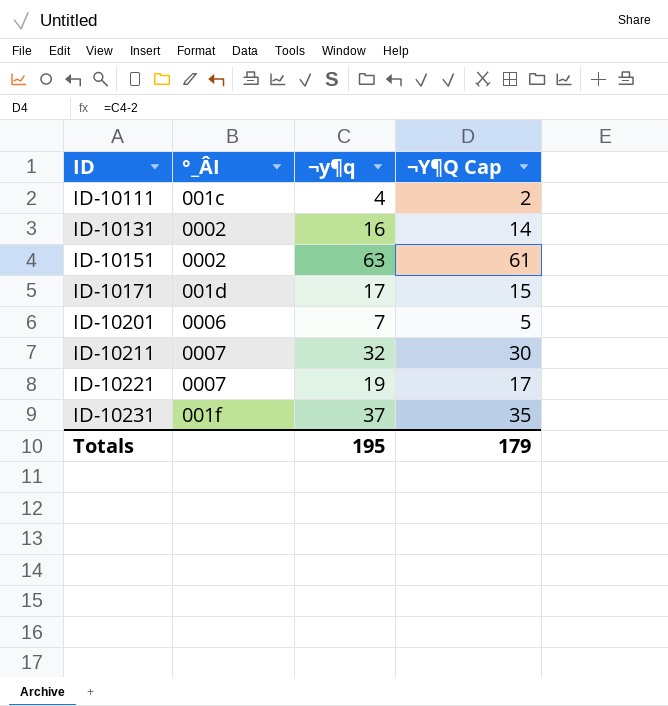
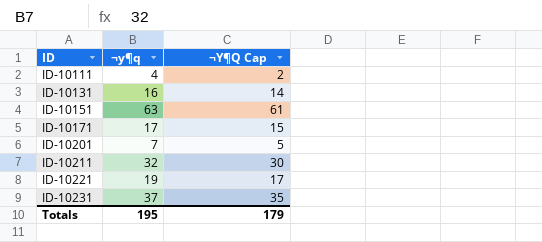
column °_ÂI | position: 2 -> none

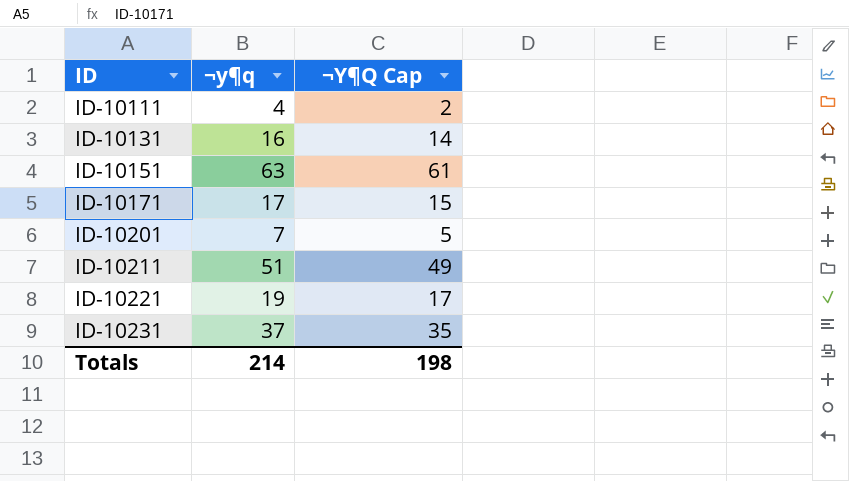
ID-10211 | ¬y¶q: 32 -> 51
ID-10211 | ¬Y¶Q Cap: 30 -> 49
Totals | ¬y¶q: 195 -> 214
Totals | ¬Y¶Q Cap: 179 -> 198

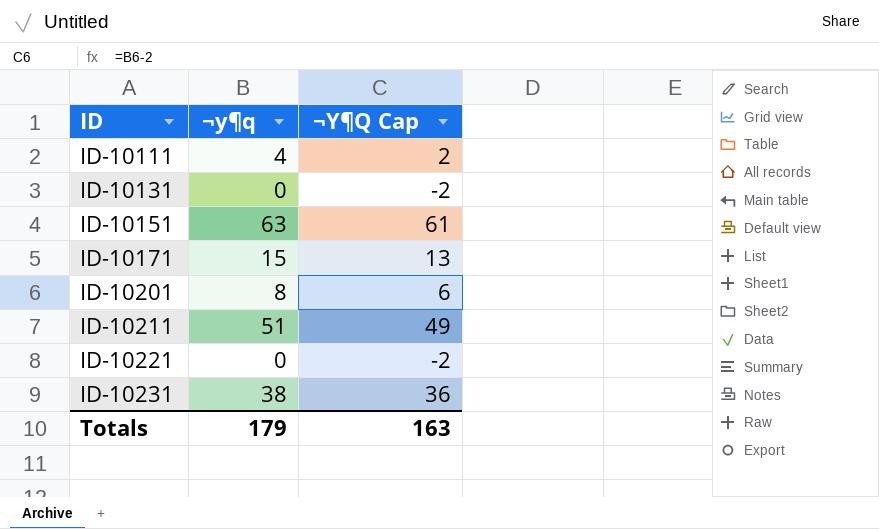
ID-10131 | ¬y¶q: 16 -> 0
ID-10131 | ¬Y¶Q Cap: 14 -> -2
ID-10171 | ¬y¶q: 17 -> 15
ID-10171 | ¬Y¶Q Cap: 15 -> 13
ID-10201 | ¬y¶q: 7 -> 8
ID-10201 | ¬Y¶Q Cap: 5 -> 6
ID-10221 | ¬y¶q: 19 -> 0
ID-10221 | ¬Y¶Q Cap: 17 -> -2
ID-10231 | ¬y¶q: 37 -> 38
ID-10231 | ¬Y¶Q Cap: 35 -> 36
Totals | ¬y¶q: 214 -> 179
Totals | ¬Y¶Q Cap: 198 -> 163

